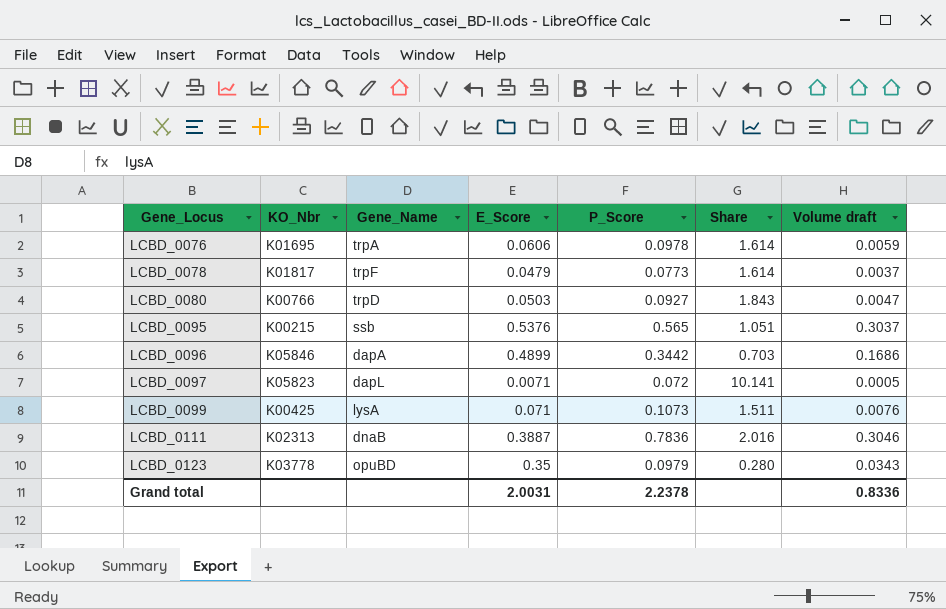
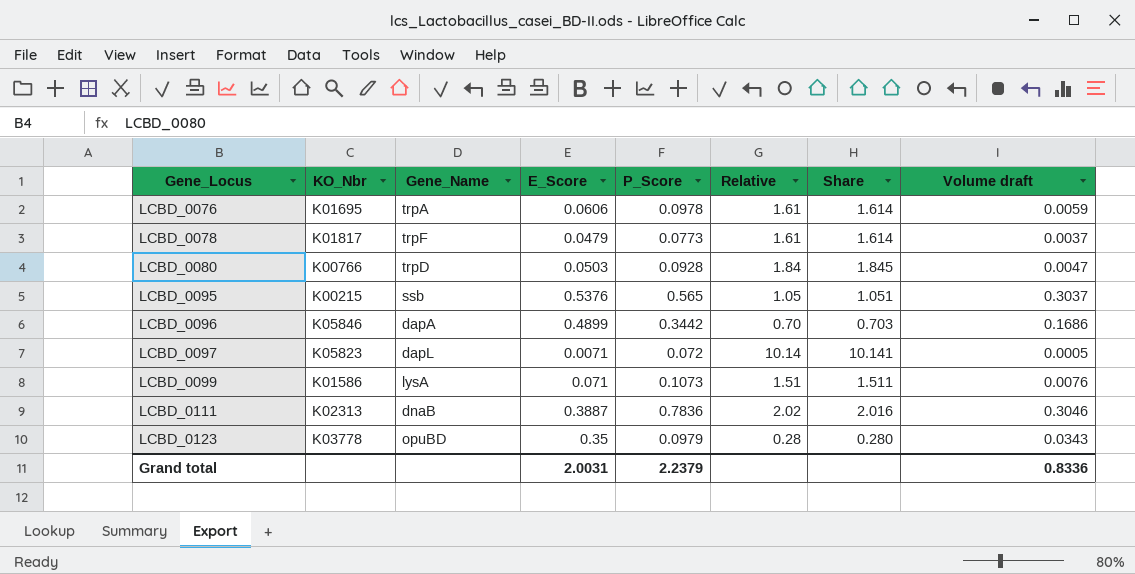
column Relative | formula: none -> [P_Score] / [E_Score]
LCBD_0080 | P_Score: 0.0927 -> 0.0928
LCBD_0080 | Share: 1.843 -> 1.845
LCBD_0099 | KO_Nbr: K00425 -> K01586
Grand total | P_Score: 2.2378 -> 2.2379

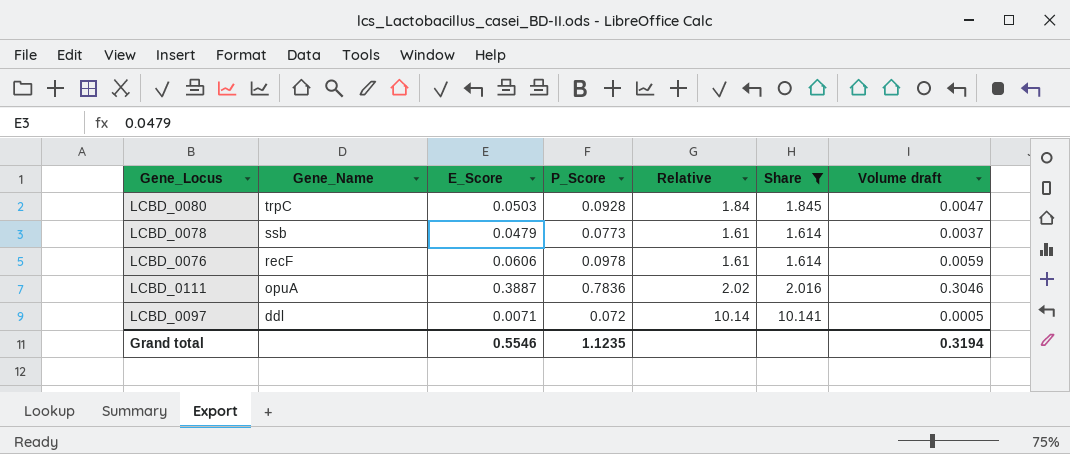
filter: none -> Share >= 1.614
row order: Gene_Locus ascending -> Gene_Name descending
column KO_Nbr | position: 2 -> none
LCBD_0080 | Gene_Name: trpD -> trpC
LCBD_0078 | Gene_Name: trpF -> ssb
LCBD_0076 | Gene_Name: trpA -> recF
LCBD_0111 | Gene_Name: dnaB -> opuA
LCBD_0097 | Gene_Name: dapL -> ddl
Grand total | E_Score: 2.0031 -> 0.5546
Grand total | P_Score: 2.2379 -> 1.1235
Grand total | Volume draft: 0.8336 -> 0.3194

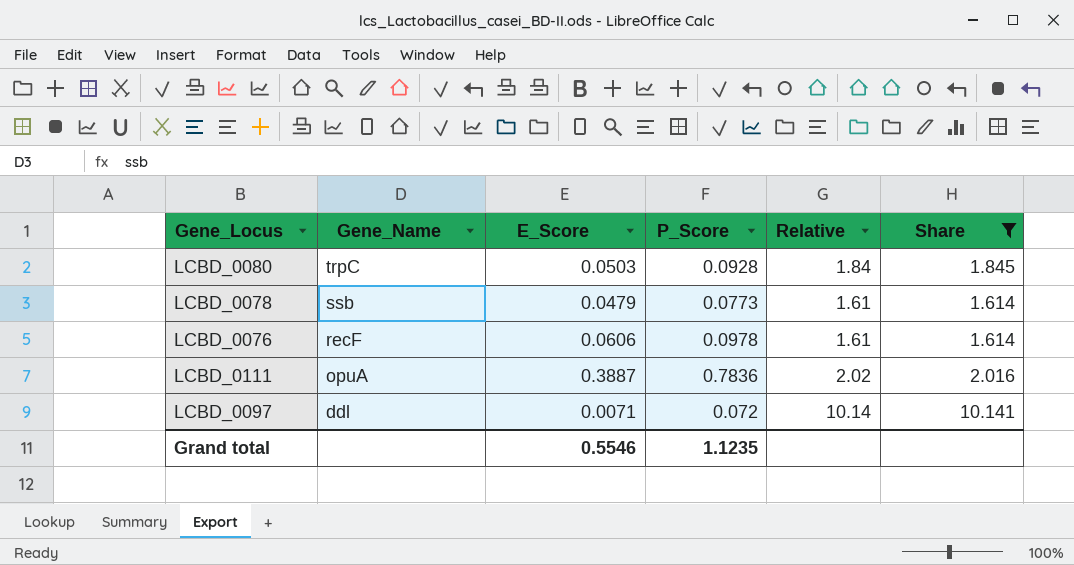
column Volume draft | formula: [E_Score] * [P_Score] -> none

